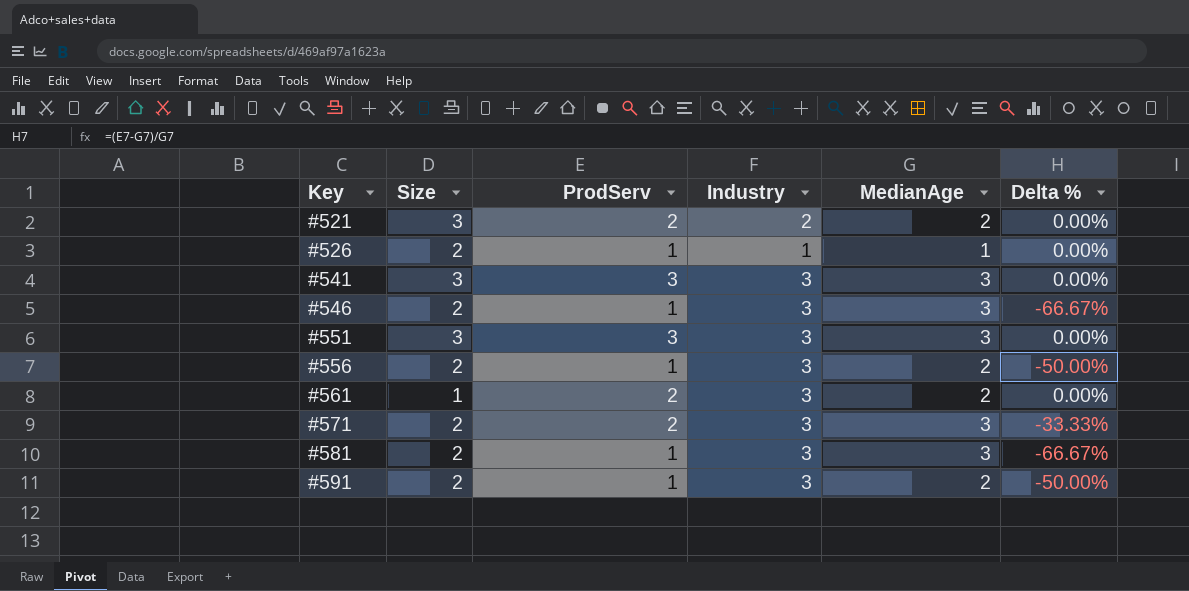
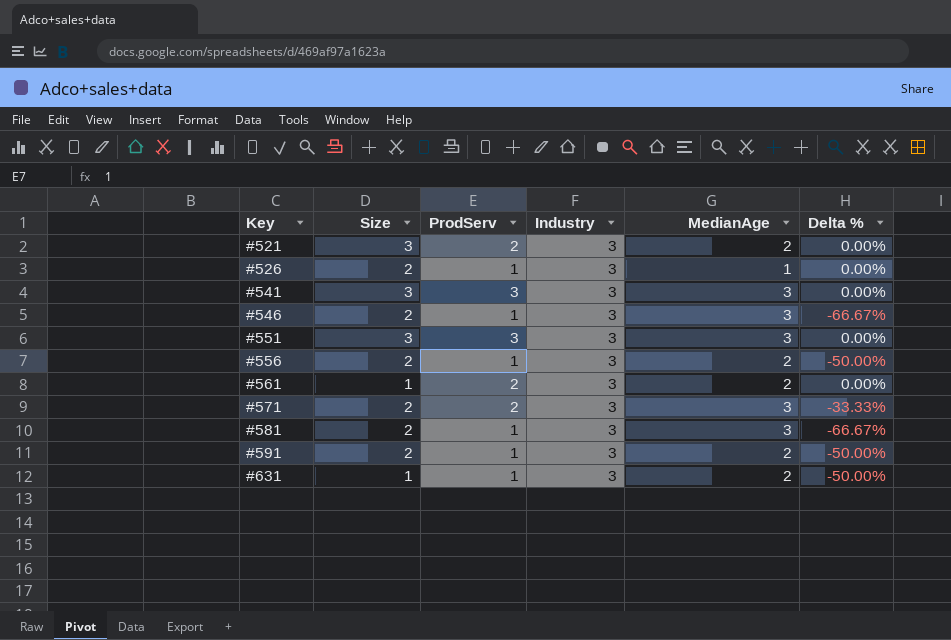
#521 | Industry: 2 -> 3
#526 | Industry: 1 -> 3
row #631: none -> 1 | 1 | 3 | 2 | -50.00%

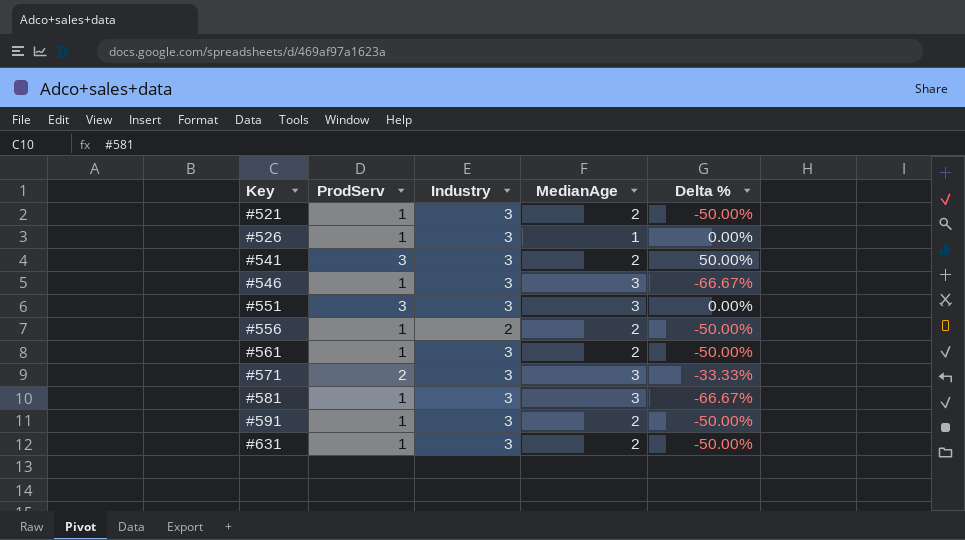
column Size | position: 2 -> none
#521 | ProdServ: 2 -> 1
#521 | Delta %: 0.00% -> -50.00%
#541 | MedianAge: 3 -> 2
#541 | Delta %: 0.00% -> 50.00%
#556 | Industry: 3 -> 2
#561 | ProdServ: 2 -> 1
#561 | Delta %: 0.00% -> -50.00%

